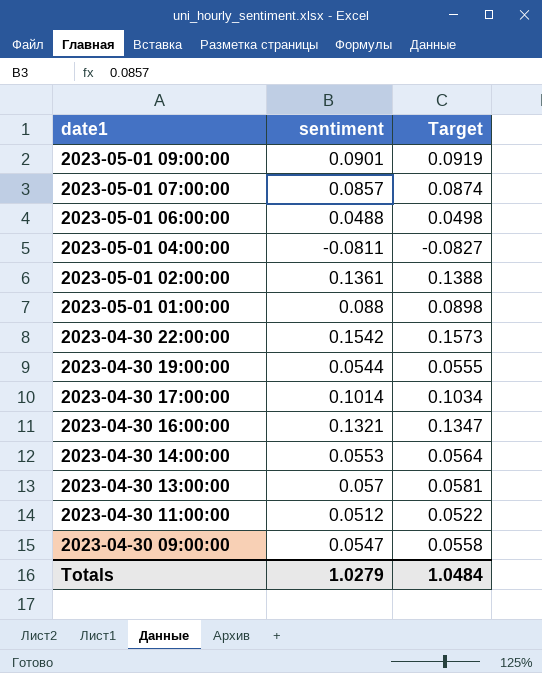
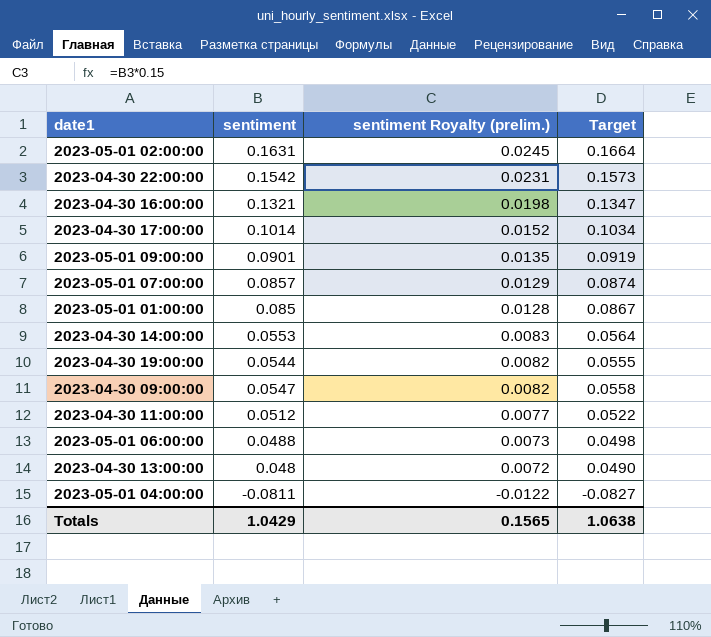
row order: date1 descending -> sentiment Royalty (prelim.) descending
column sentiment Royalty (prelim.) | formula: none -> [sentiment] * 0.15
2023-05-01 02:00:00 | sentiment: 0.1361 -> 0.1631
2023-05-01 02:00:00 | Target: 0.1388 -> 0.1664
2023-05-01 01:00:00 | sentiment: 0.088 -> 0.085
2023-05-01 01:00:00 | Target: 0.0898 -> 0.0867
2023-04-30 13:00:00 | sentiment: 0.057 -> 0.048
2023-04-30 13:00:00 | Target: 0.0581 -> 0.0490
Totals | sentiment: 1.0279 -> 1.0429
Totals | Target: 1.0484 -> 1.0638

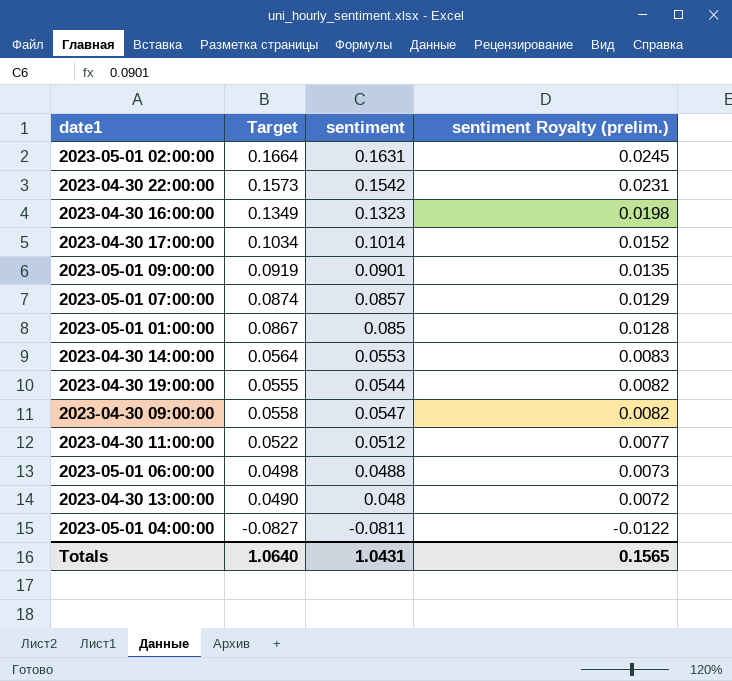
column Target | position: 4 -> 2
2023-04-30 16:00:00 | Target: 0.1347 -> 0.1349
2023-04-30 16:00:00 | sentiment: 0.1321 -> 0.1323
Totals | Target: 1.0638 -> 1.0640
Totals | sentiment: 1.0429 -> 1.0431

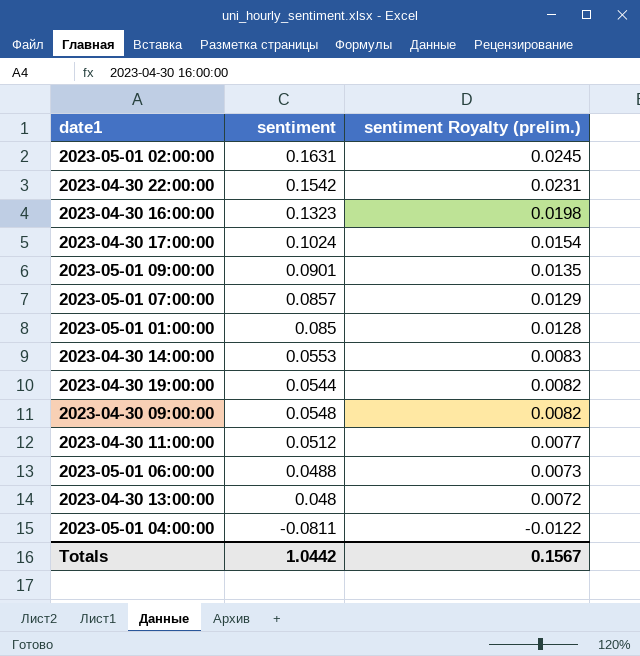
column Target | formula: [sentiment] * 1.02 -> none
2023-04-30 17:00:00 | sentiment: 0.1014 -> 0.1024
2023-04-30 17:00:00 | sentiment Royalty (prelim.): 0.0152 -> 0.0154
2023-04-30 09:00:00 | sentiment: 0.0547 -> 0.0548
Totals | sentiment: 1.0431 -> 1.0442
Totals | sentiment Royalty (prelim.): 0.1565 -> 0.1567

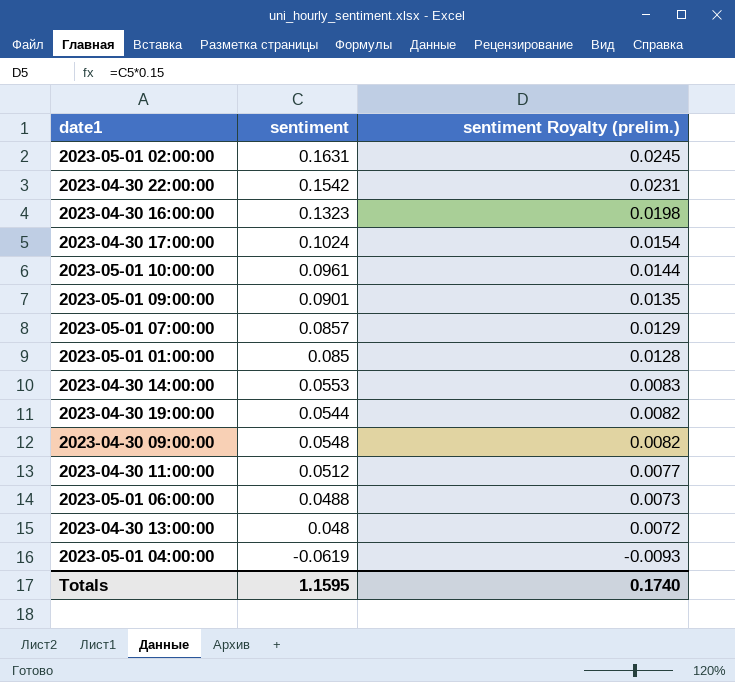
row 2023-05-01 10:00:00: none -> 0.0961 | 0.0144
2023-05-01 04:00:00 | sentiment: -0.0811 -> -0.0619
2023-05-01 04:00:00 | sentiment Royalty (prelim.): -0.0122 -> -0.0093
Totals | sentiment: 1.0442 -> 1.1595
Totals | sentiment Royalty (prelim.): 0.1567 -> 0.1740

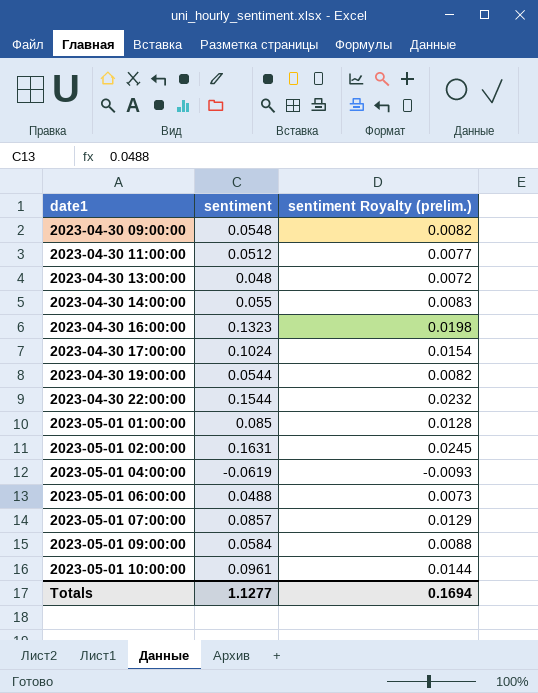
row order: sentiment Royalty (prelim.) descending -> date1 ascending
2023-04-30 14:00:00 | sentiment: 0.0553 -> 0.055
2023-04-30 22:00:00 | sentiment: 0.1542 -> 0.1544
2023-04-30 22:00:00 | sentiment Royalty (prelim.): 0.0231 -> 0.0232
2023-05-01 09:00:00 | sentiment: 0.0901 -> 0.0584
2023-05-01 09:00:00 | sentiment Royalty (prelim.): 0.0135 -> 0.0088
Totals | sentiment: 1.1595 -> 1.1277
Totals | sentiment Royalty (prelim.): 0.1740 -> 0.1694

